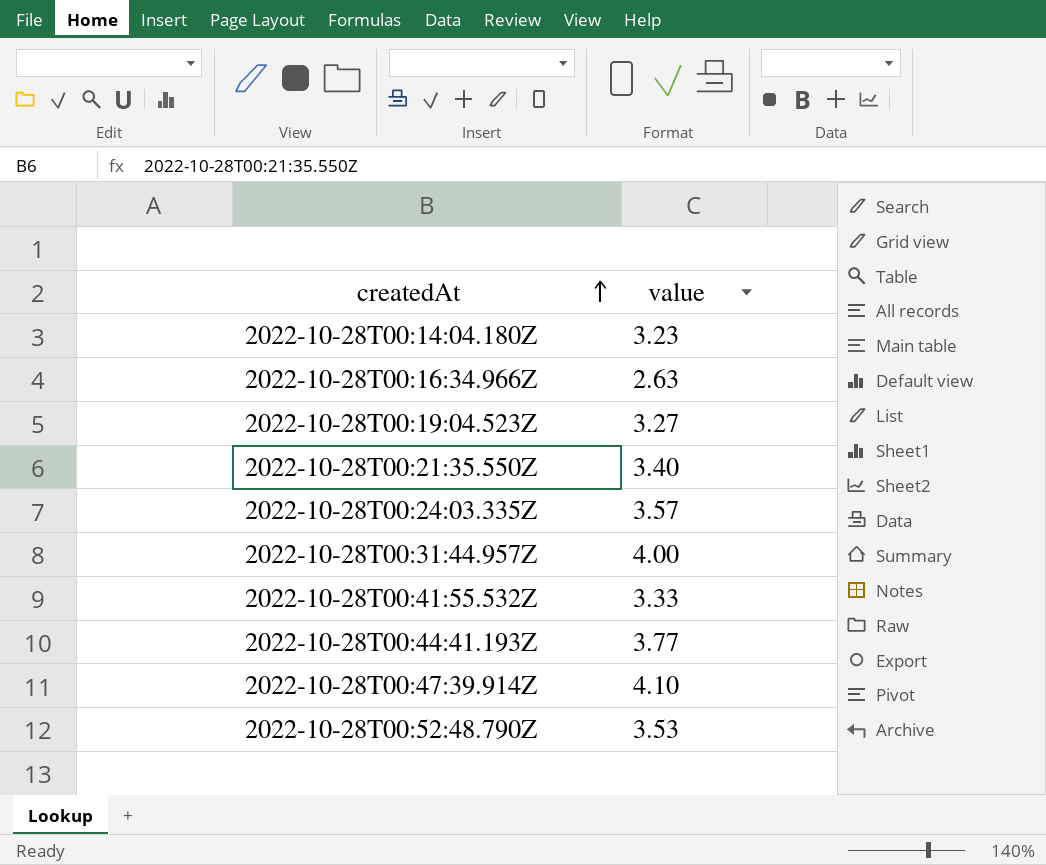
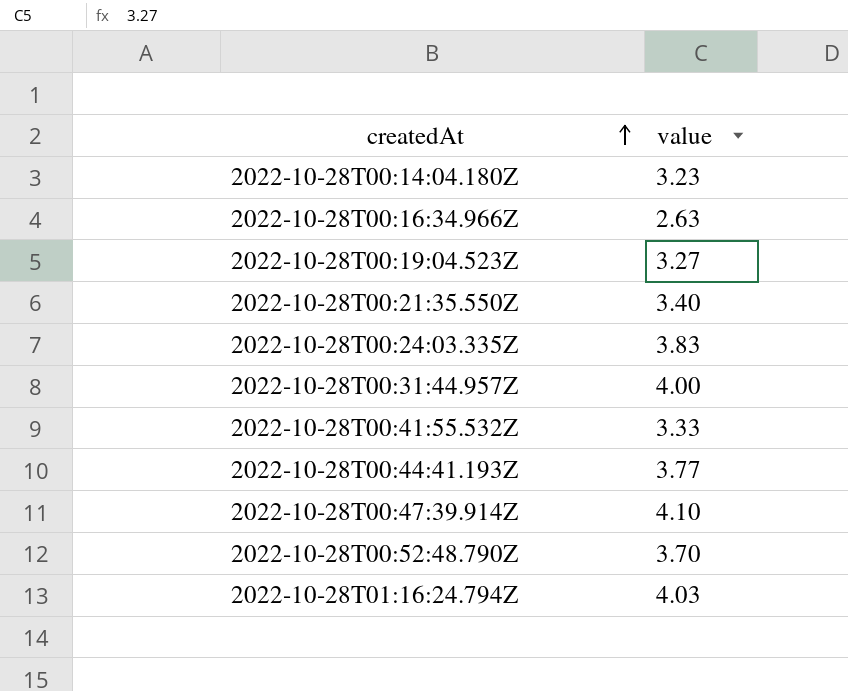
2022-10-28T00:24:03.335Z | value: 3.57 -> 3.83
2022-10-28T00:52:48.790Z | value: 3.53 -> 3.70
row 2022-10-28T01:16:24.794Z: none -> 4.03

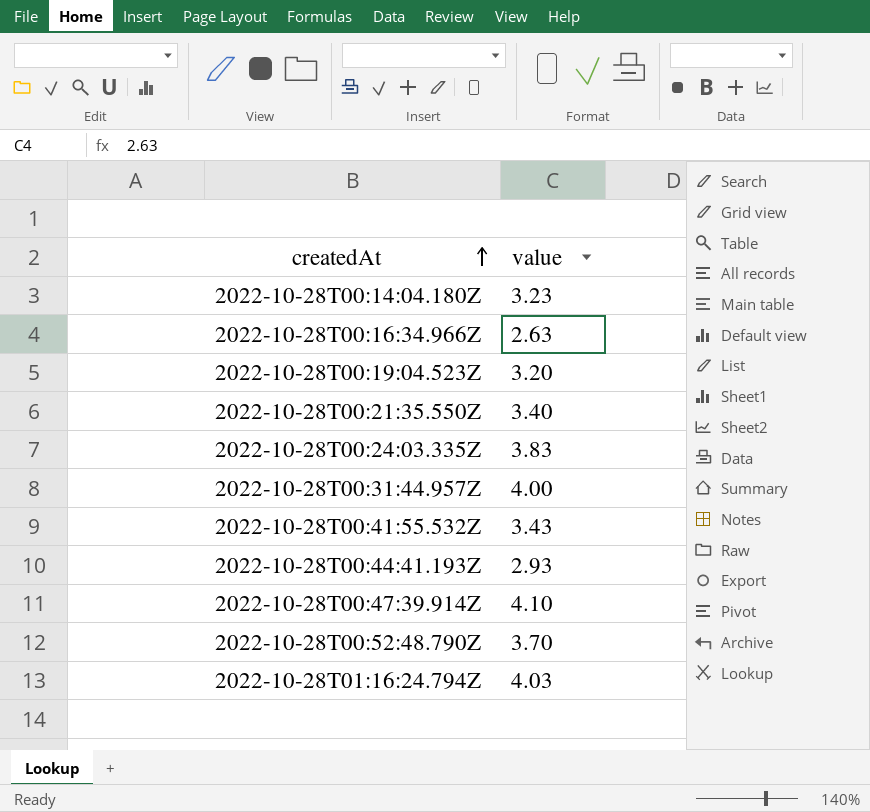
2022-10-28T00:19:04.523Z | value: 3.27 -> 3.20
2022-10-28T00:41:55.532Z | value: 3.33 -> 3.43
2022-10-28T00:44:41.193Z | value: 3.77 -> 2.93

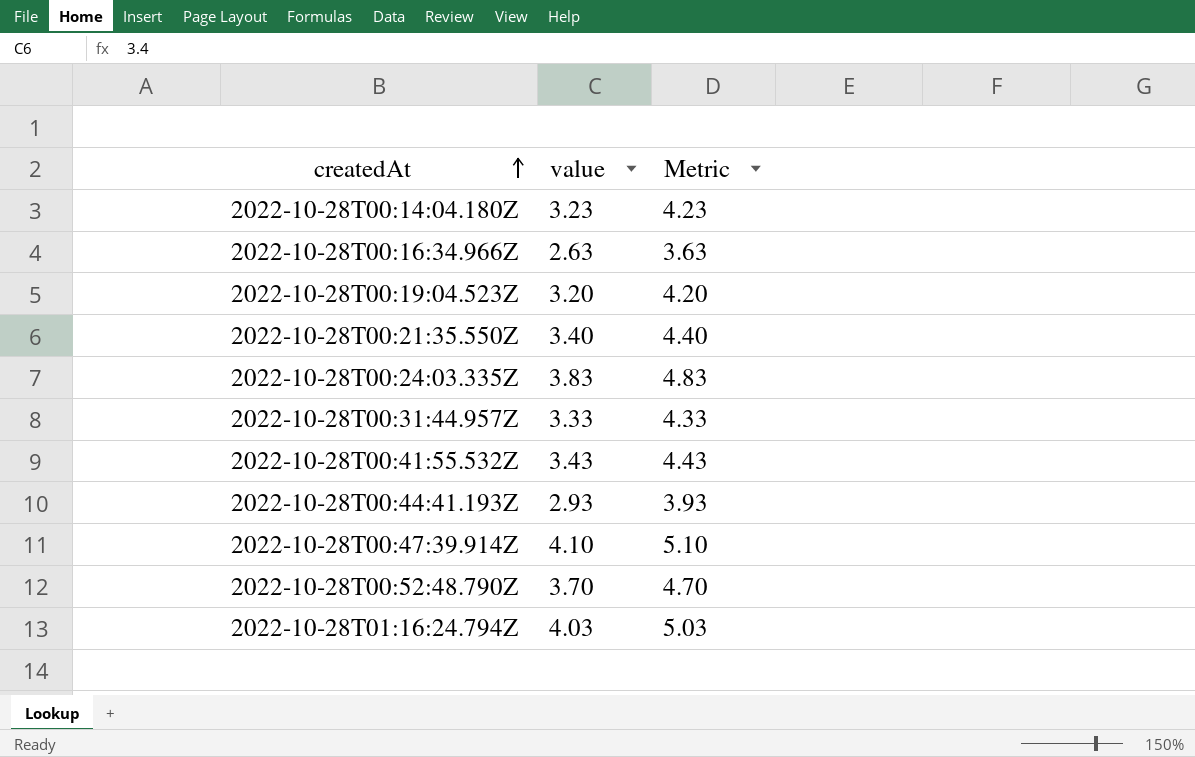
column Metric | formula: none -> [value] + 1
2022-10-28T00:31:44.957Z | value: 4.00 -> 3.33

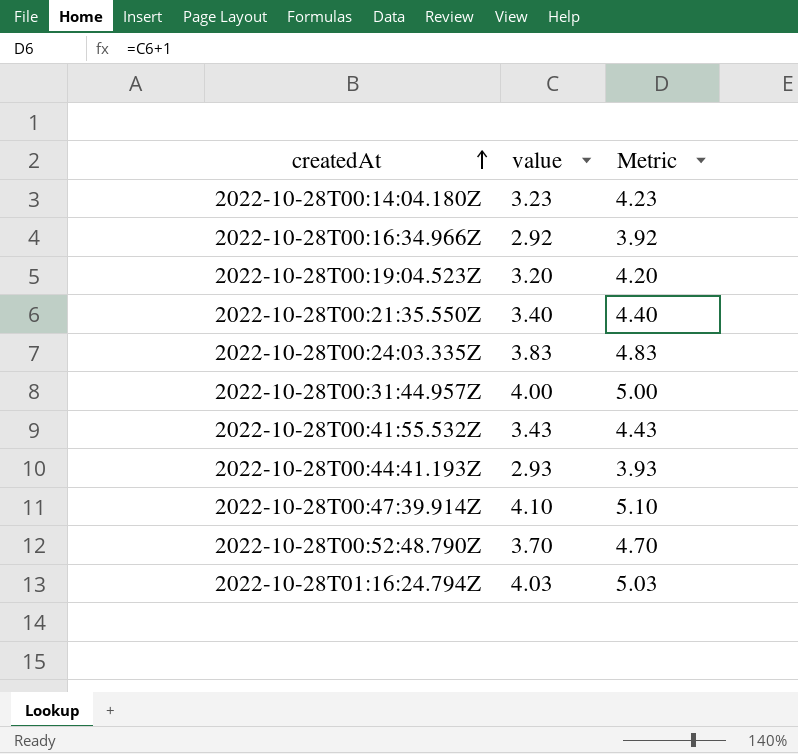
2022-10-28T00:16:34.966Z | value: 2.63 -> 2.92
2022-10-28T00:16:34.966Z | Metric: 3.63 -> 3.92
2022-10-28T00:31:44.957Z | value: 3.33 -> 4.00
2022-10-28T00:31:44.957Z | Metric: 4.33 -> 5.00

